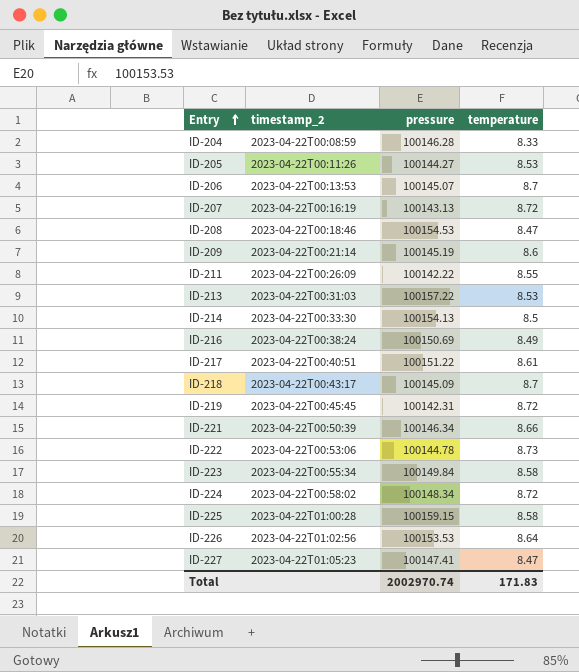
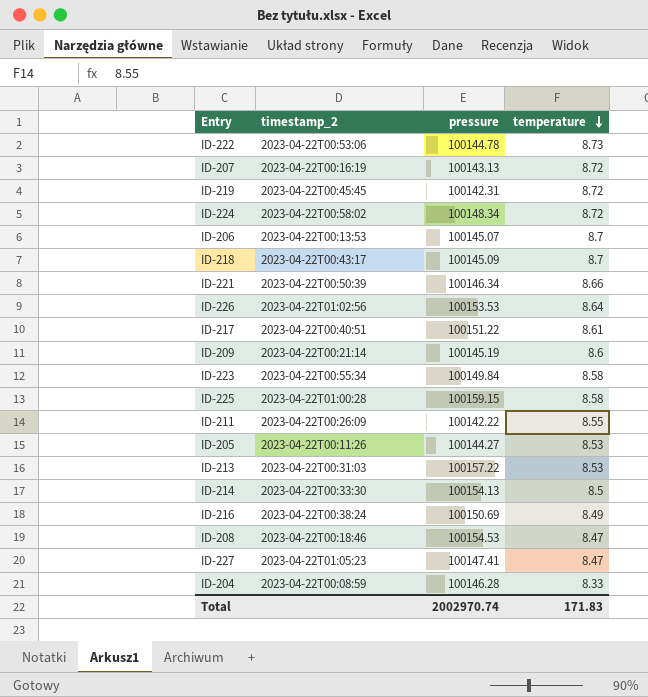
row order: Entry ascending -> temperature descending

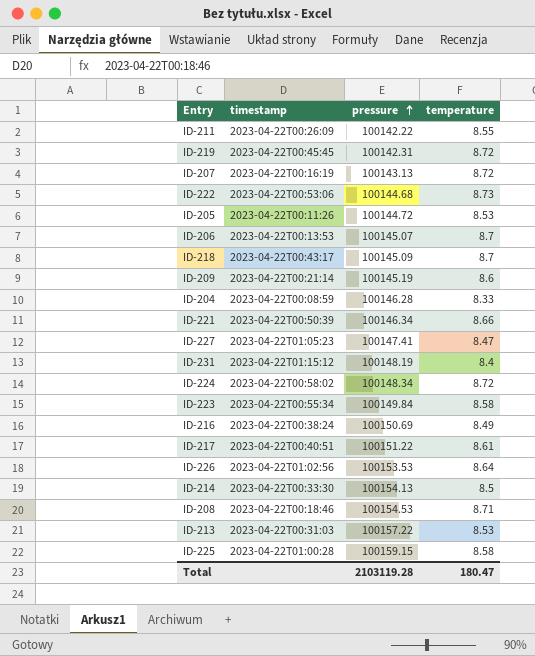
row order: temperature descending -> pressure ascending
column name: timestamp_2 -> timestamp
ID-222 | pressure: 100144.78 -> 100144.68
ID-205 | pressure: 100144.27 -> 100144.72
row ID-231: none -> 2023-04-22T01:15:12 | 100148.19 | 8.4
ID-208 | temperature: 8.47 -> 8.71
Total | pressure: 2002970.74 -> 2103119.28
Total | temperature: 171.83 -> 180.47

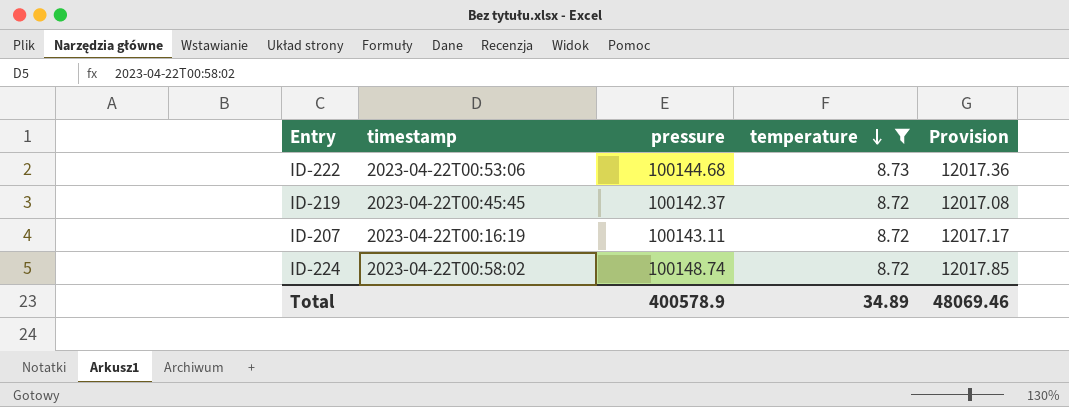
filter: none -> temperature >= 8.72
row order: pressure ascending -> temperature descending
column Provision | formula: none -> [pressure] * 0.12
ID-219 | pressure: 100142.31 -> 100142.37
ID-207 | pressure: 100143.13 -> 100143.11
ID-224 | pressure: 100148.34 -> 100148.74
Total | pressure: 2103119.28 -> 400578.9
Total | temperature: 180.47 -> 34.89

